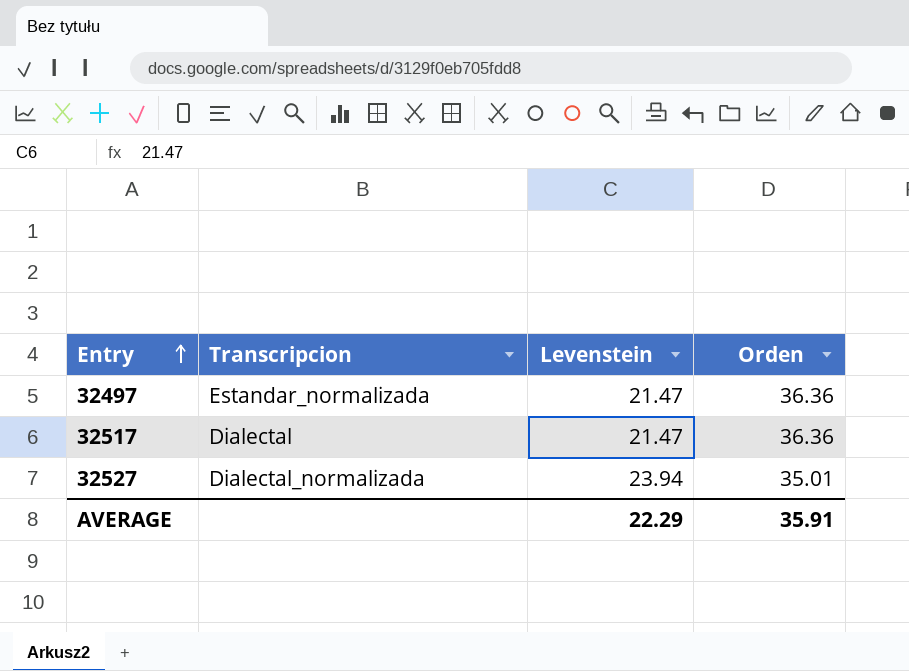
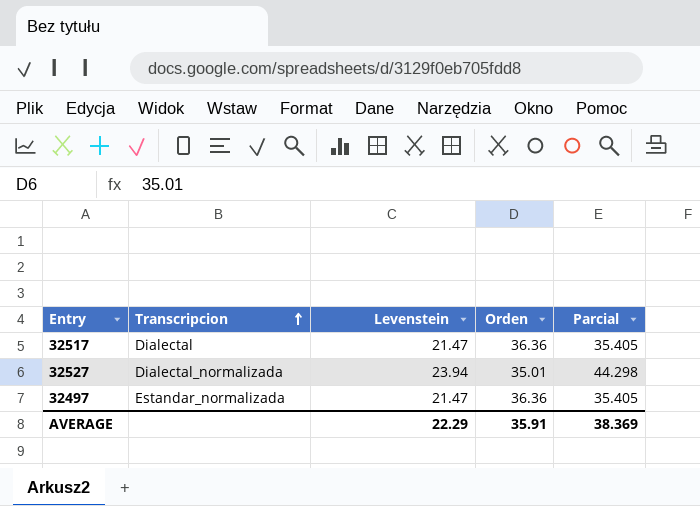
row order: Entry ascending -> Transcripcion ascending
column Parcial | position: none -> 5

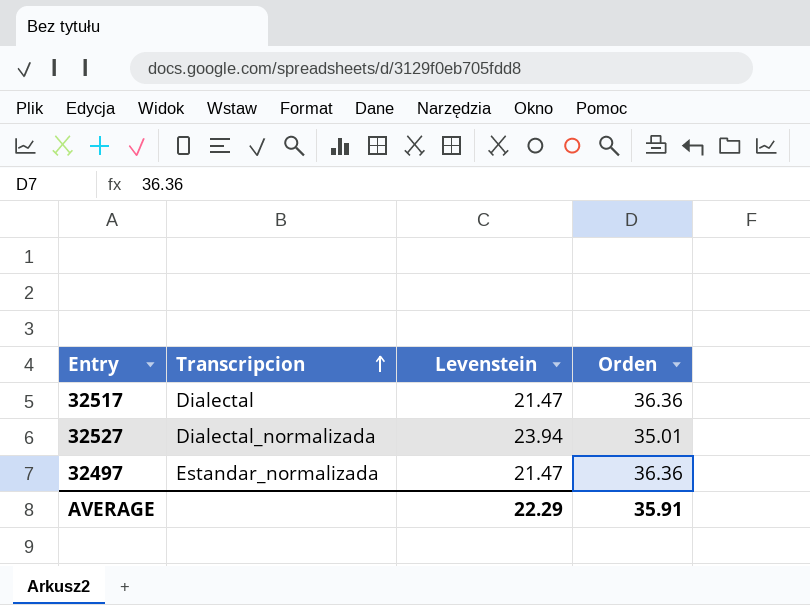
column Parcial | position: 5 -> none

